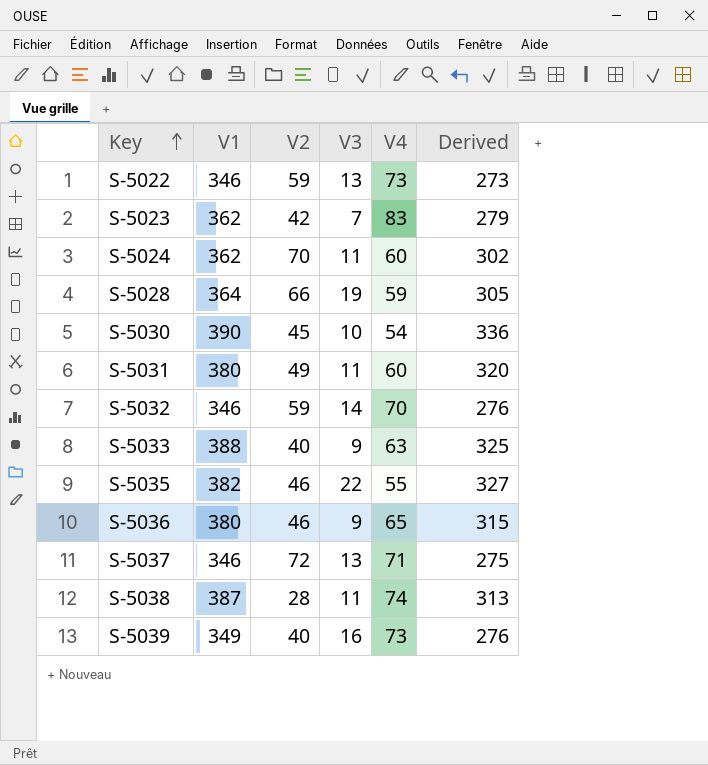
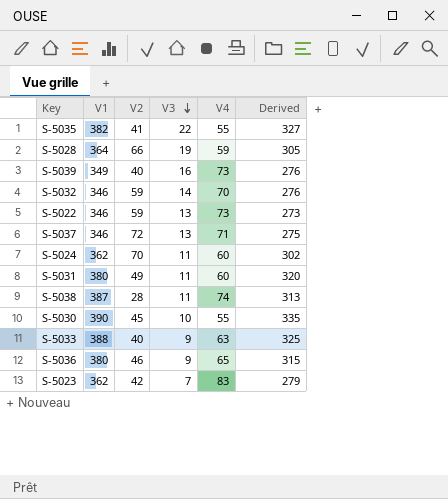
row order: Key ascending -> V3 descending
S-5035 | V2: 46 -> 41
S-5030 | V4: 54 -> 55
S-5030 | Derived: 336 -> 335

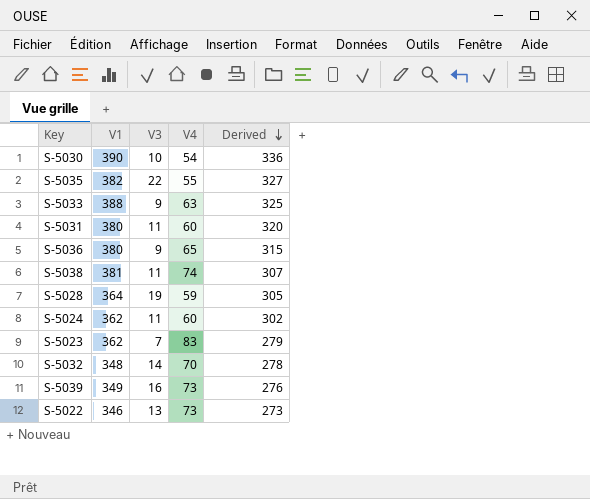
row order: V3 descending -> Derived descending
column V2 | position: 3 -> none
row S-5037: 346 | 72 | 13 | 71 | 275 -> none
S-5030 | V4: 55 -> 54
S-5030 | Derived: 335 -> 336
S-5038 | V1: 387 -> 381
S-5038 | Derived: 313 -> 307
S-5032 | V1: 346 -> 348
S-5032 | Derived: 276 -> 278

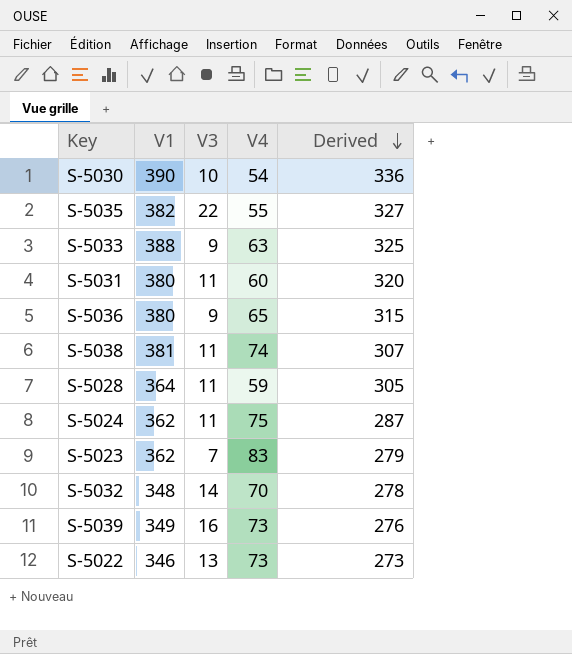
S-5028 | V3: 19 -> 11
S-5024 | V4: 60 -> 75
S-5024 | Derived: 302 -> 287

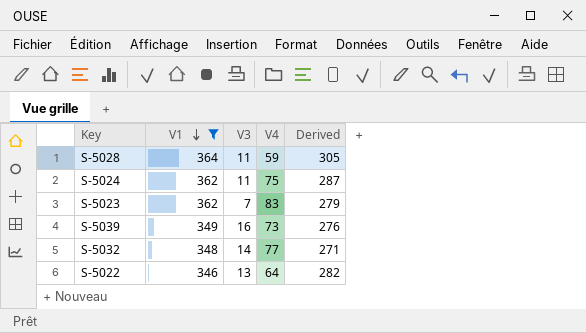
filter: none -> V1 <= 364
row order: Derived descending -> V1 descending
S-5032 | V4: 70 -> 77
S-5032 | Derived: 278 -> 271
S-5022 | V4: 73 -> 64
S-5022 | Derived: 273 -> 282

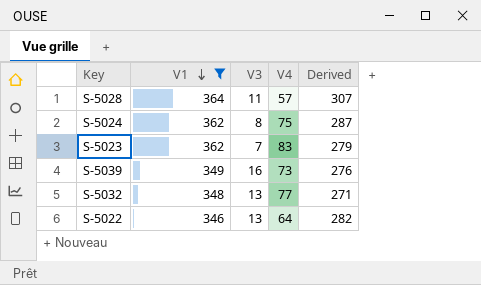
S-5028 | V4: 59 -> 57
S-5028 | Derived: 305 -> 307
S-5024 | V3: 11 -> 8
S-5032 | V3: 14 -> 13

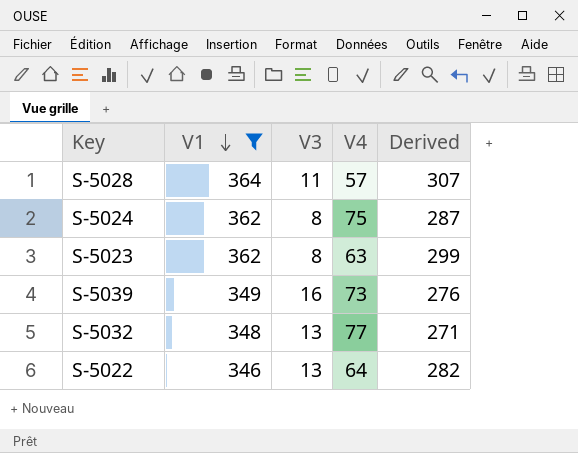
S-5023 | V3: 7 -> 8
S-5023 | V4: 83 -> 63
S-5023 | Derived: 279 -> 299

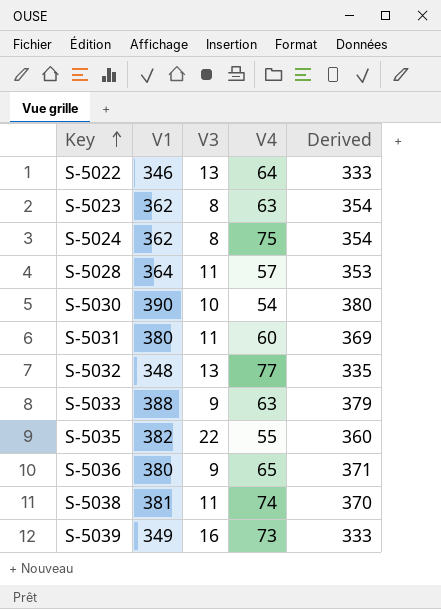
filter: V1 <= 364 -> none
row order: V1 descending -> Key ascending
column Derived | formula: [V1] - [V4] -> [V1] - [V3]

